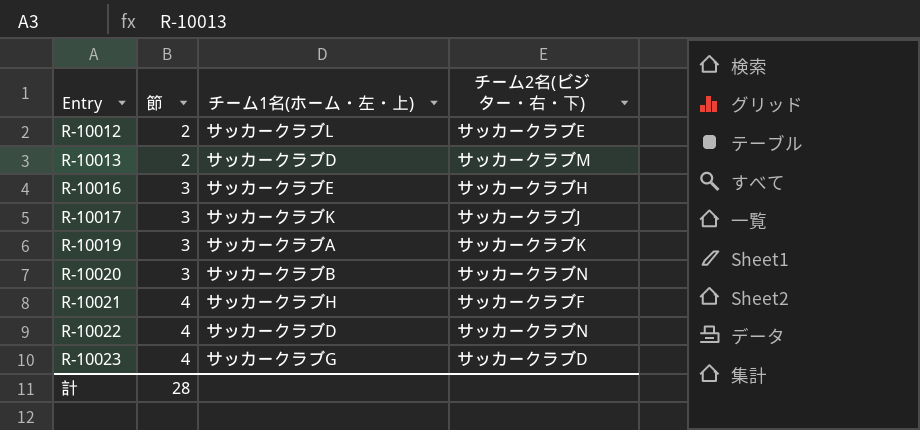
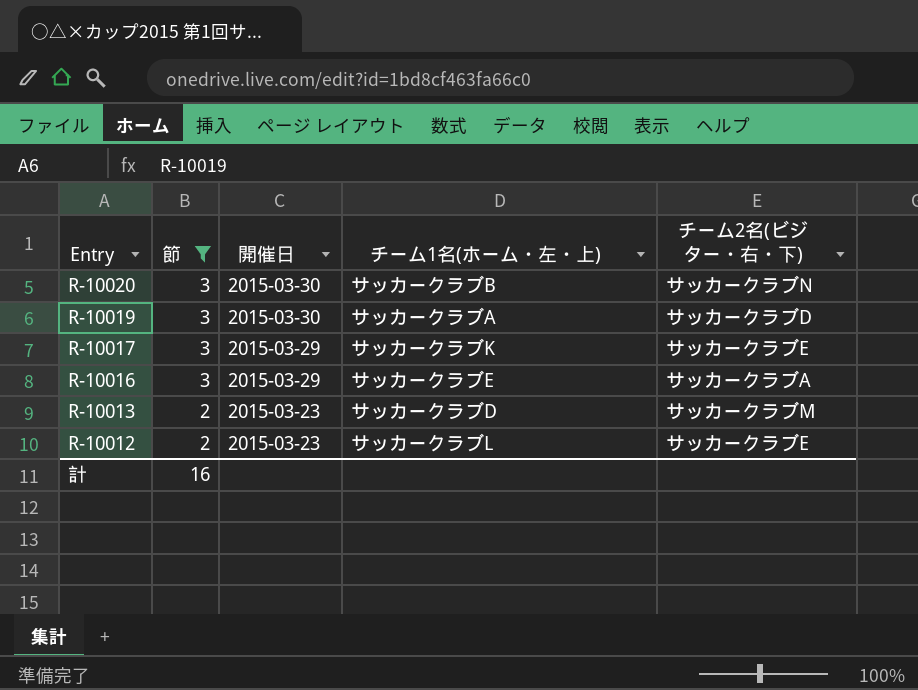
filter: none -> 節 != 4
row order: Entry ascending -> Entry descending
column 開催日 | position: none -> 3
R-10019 | チーム2名(ビジター・右・下): サッカークラブK -> サッカークラブD
R-10017 | チーム2名(ビジター・右・下): サッカークラブJ -> サッカークラブE
R-10016 | チーム2名(ビジター・右・下): サッカークラブH -> サッカークラブA
計 | 節: 28 -> 16

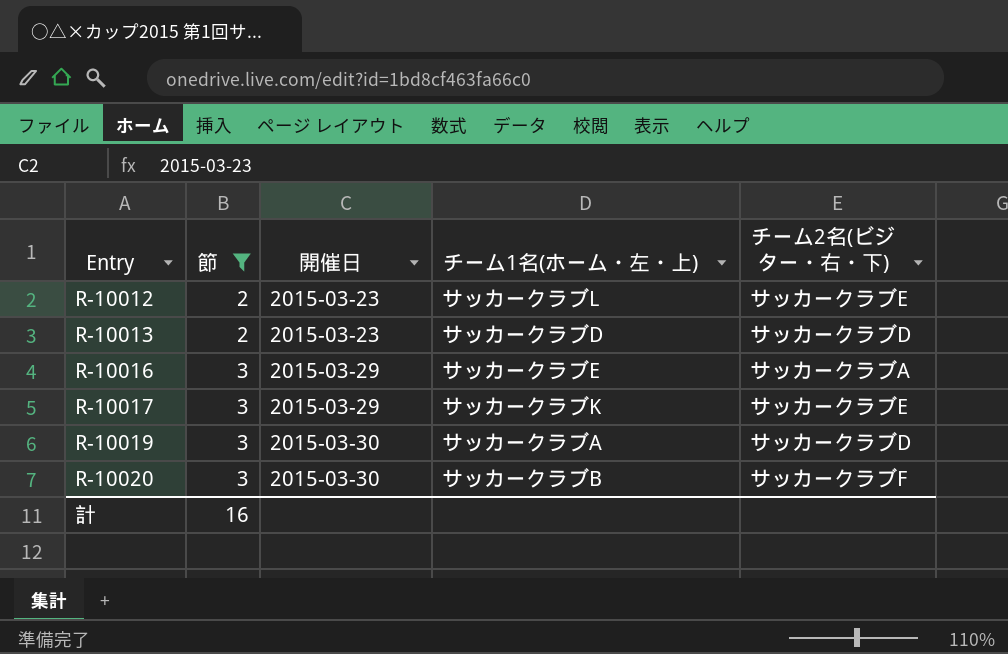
row order: Entry descending -> Entry ascending
R-10013 | チーム2名(ビジター・右・下): サッカークラブM -> サッカークラブD
R-10020 | チーム2名(ビジター・右・下): サッカークラブN -> サッカークラブF

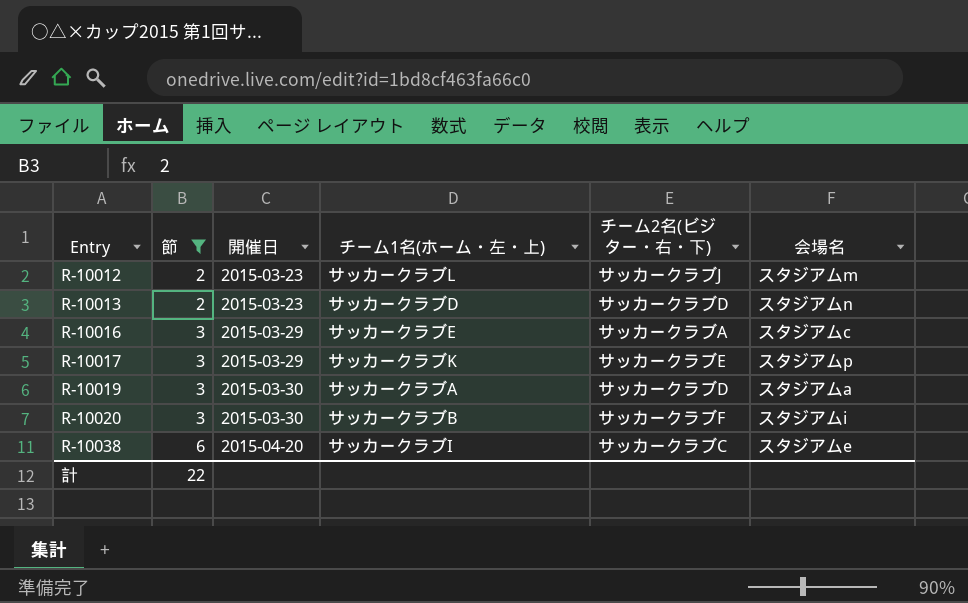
column 会場名 | position: none -> 6
R-10012 | チーム2名(ビジター・右・下): サッカークラブE -> サッカークラブJ
row R-10038: none -> 6 | 2015-04-20 | サッカークラブI | サッカークラブC | スタジアムe
計 | 節: 16 -> 22

